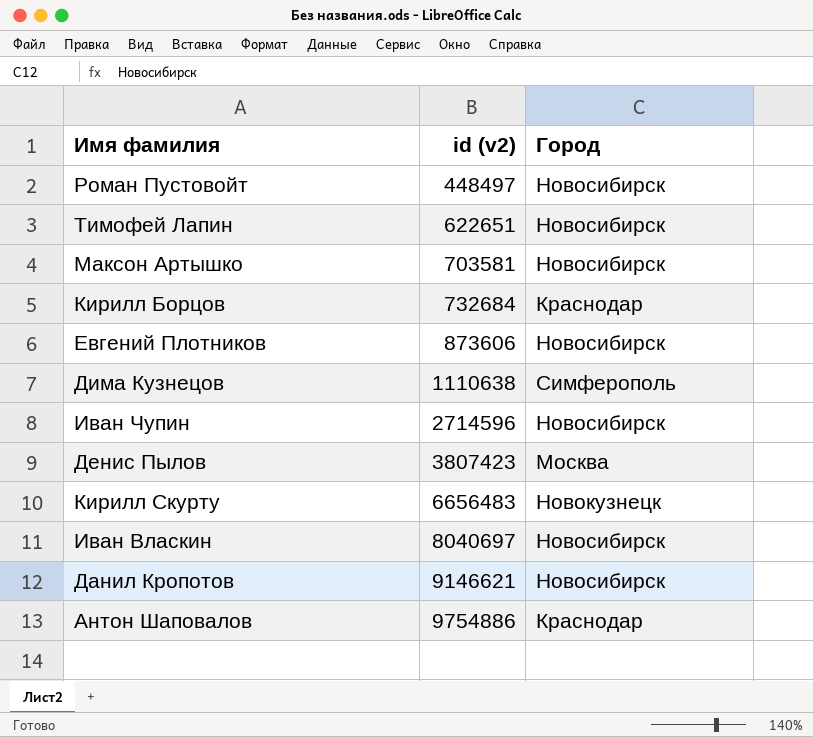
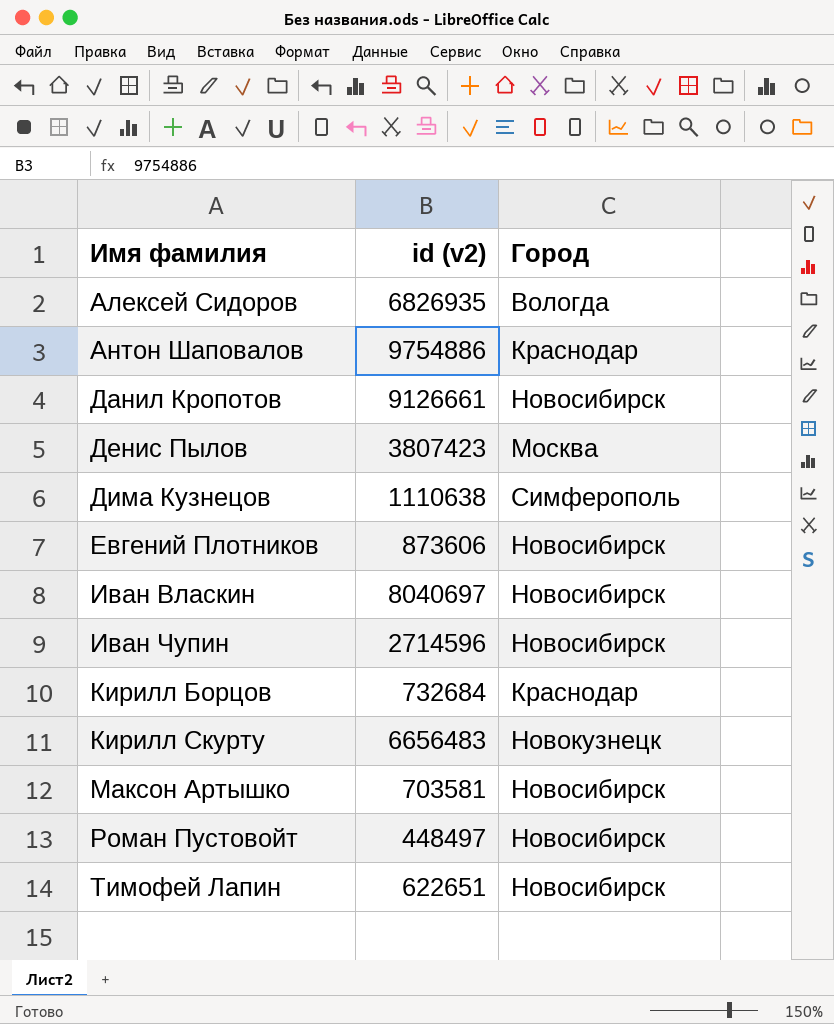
row order: id (v2) ascending -> Имя фамилия ascending
row Алексей Сидоров: none -> 6826935 | Вологда
Данил Кропотов | id (v2): 9146621 -> 9126661

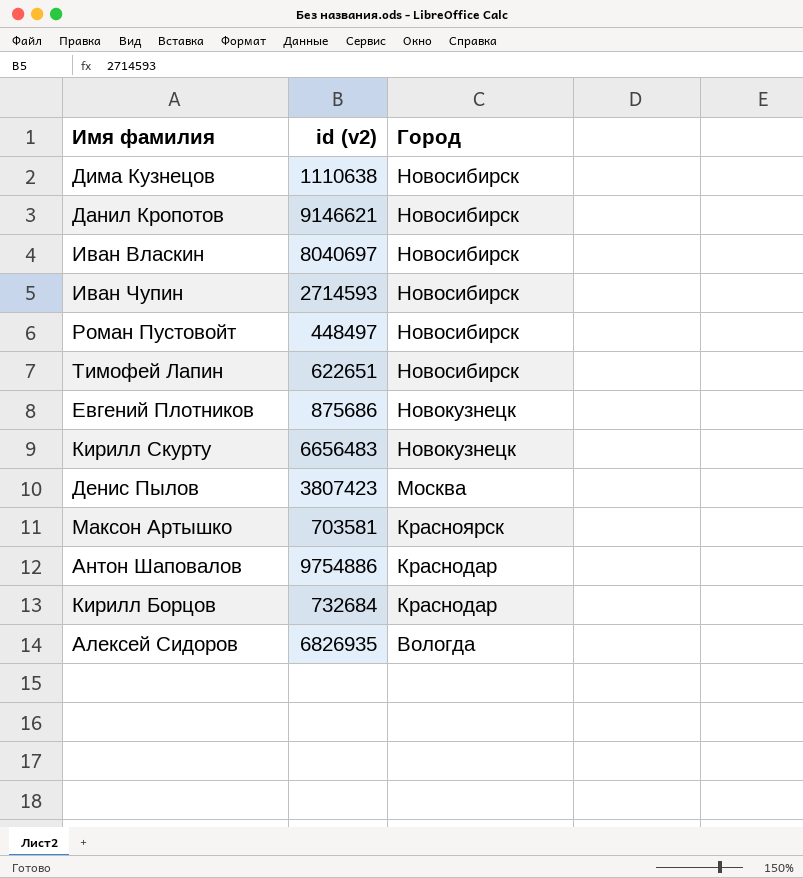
row order: Имя фамилия ascending -> Город descending
Дима Кузнецов | Город: Симферополь -> Новосибирск
Данил Кропотов | id (v2): 9126661 -> 9146621
Иван Чупин | id (v2): 2714596 -> 2714593
Евгений Плотников | id (v2): 873606 -> 875686
Евгений Плотников | Город: Новосибирск -> Новокузнецк
Максон Артышко | Город: Новосибирск -> Красноярск

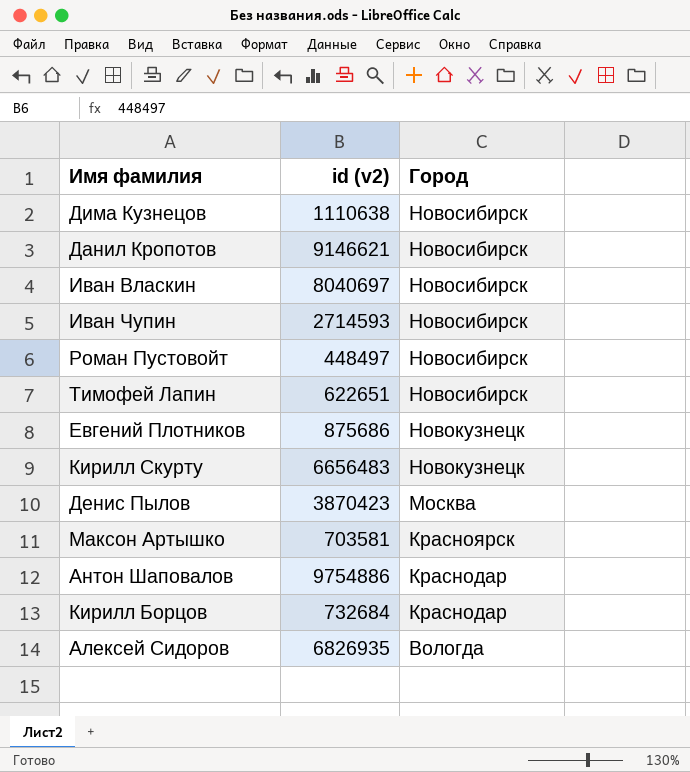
Денис Пылов | id (v2): 3807423 -> 3870423

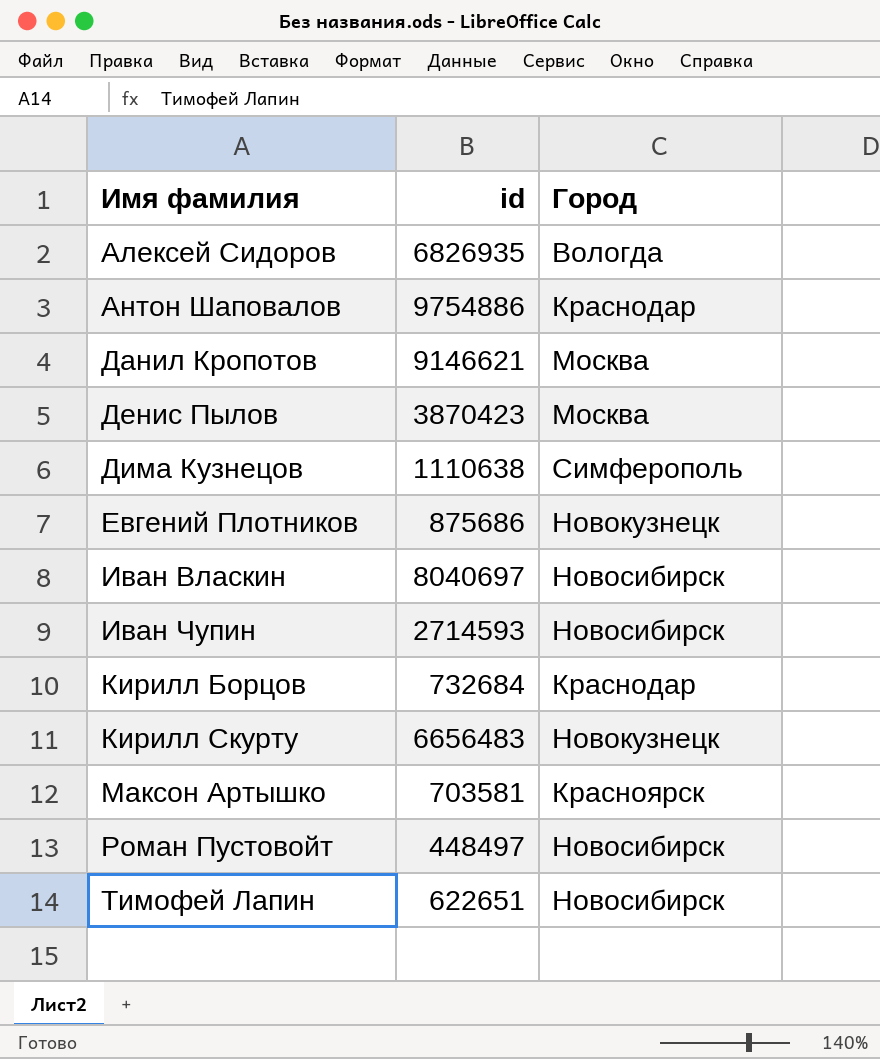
row order: Город descending -> Имя фамилия ascending
column name: id (v2) -> id
Данил Кропотов | Город: Новосибирск -> Москва
Дима Кузнецов | Город: Новосибирск -> Симферополь

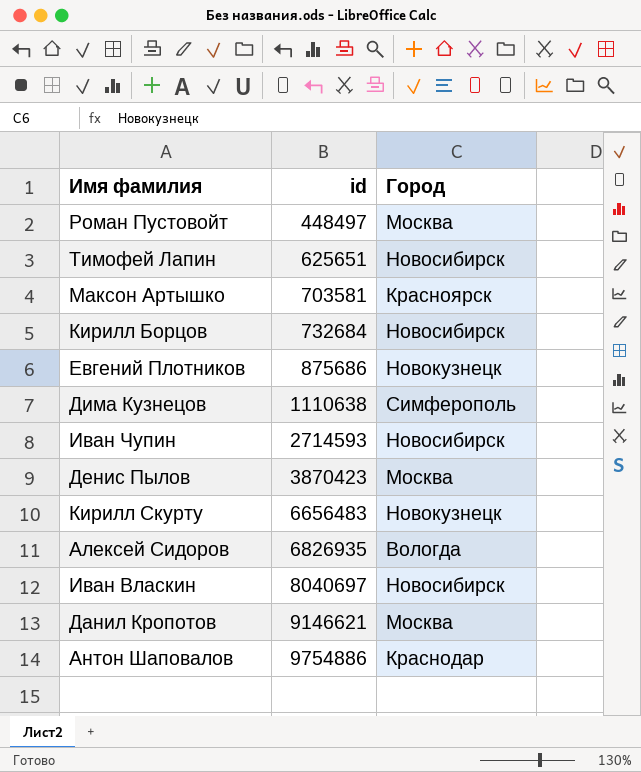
row order: Имя фамилия ascending -> id ascending
Роман Пустовойт | Город: Новосибирск -> Москва
Тимофей Лапин | id: 622651 -> 625651
Кирилл Борцов | Город: Краснодар -> Новосибирск

